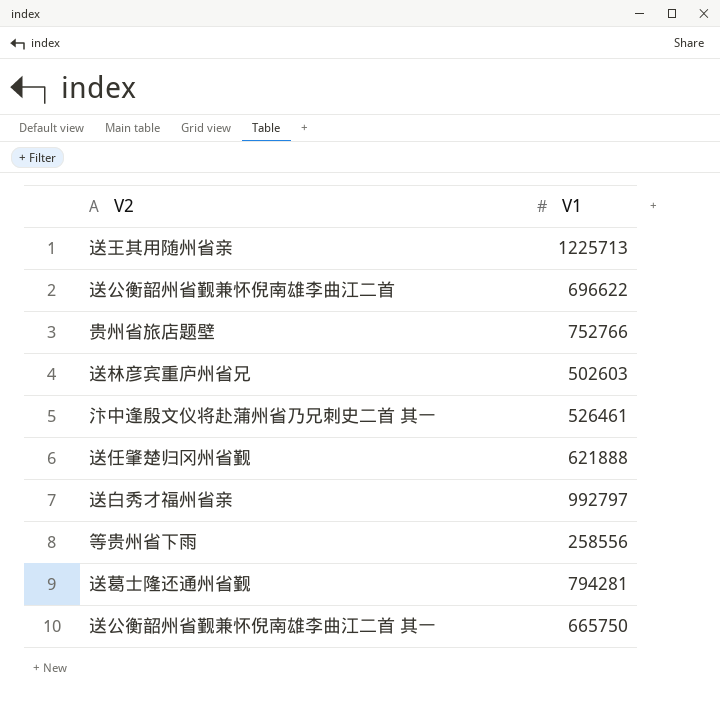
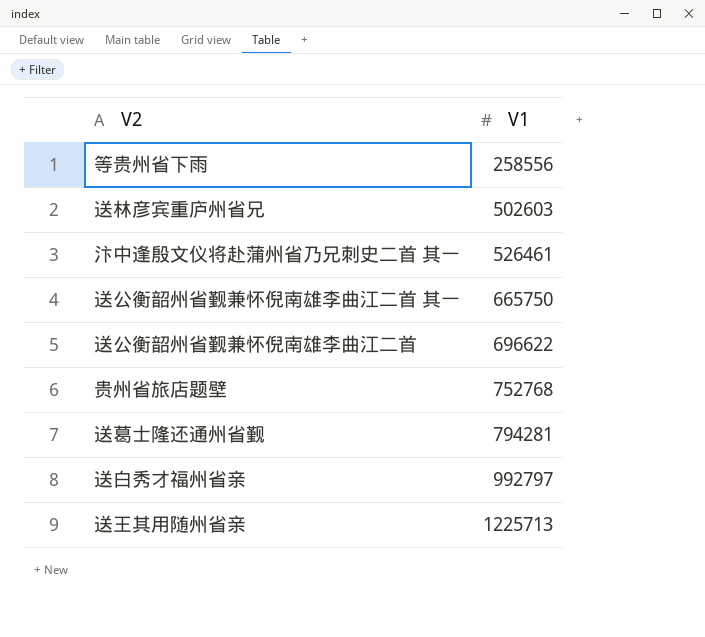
row order: none -> V1 ascending
row 送任肇楚归冈州省觐: 621888 -> none
贵州省旅店题壁 | V1: 752766 -> 752768

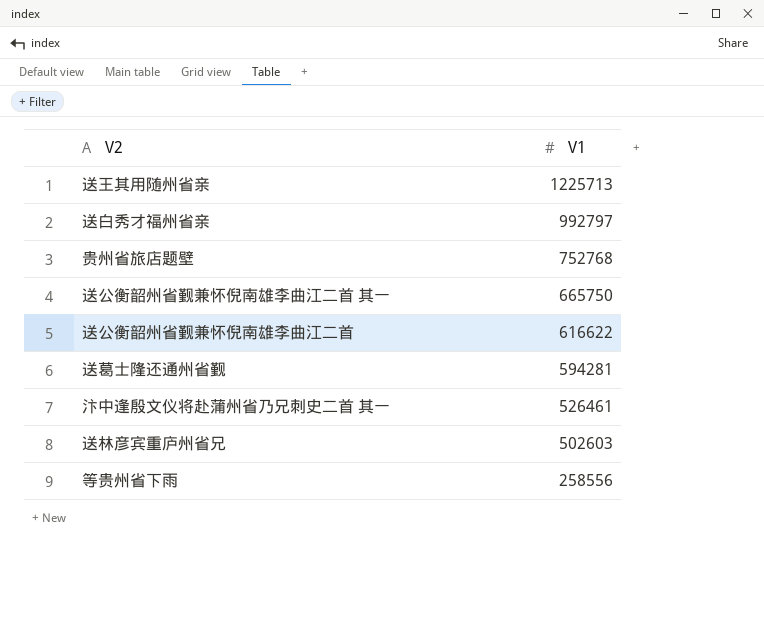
row order: V1 ascending -> V1 descending
送公衡韶州省觐兼怀倪南雄李曲江二首 | V1: 696622 -> 616622
送葛士隆还通州省觐 | V1: 794281 -> 594281

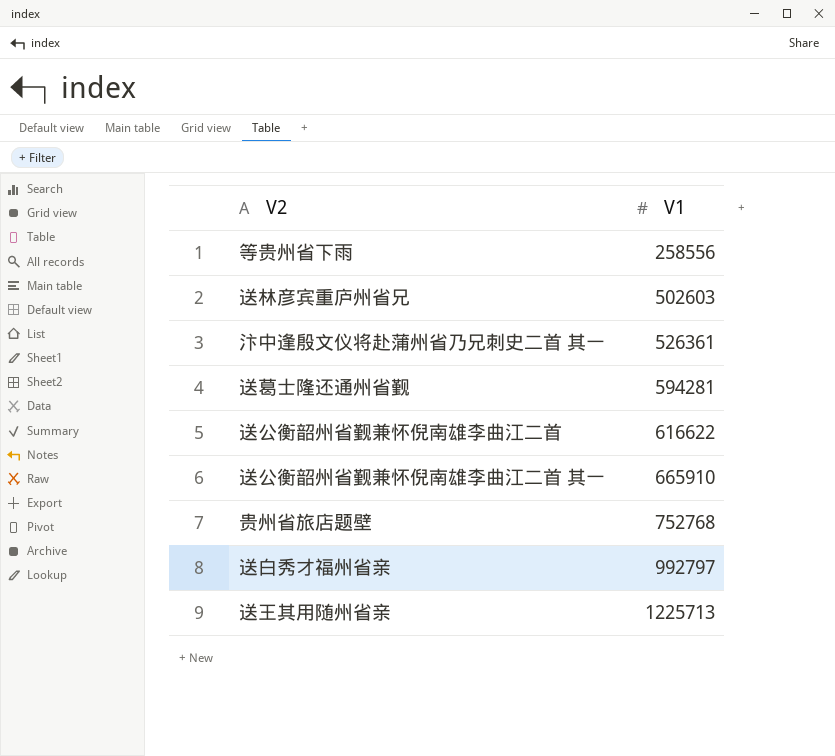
row order: V1 descending -> V1 ascending
汴中逢殷文仪将赴蒲州省乃兄刺史二首 其一 | V1: 526461 -> 526361
送公衡韶州省觐兼怀倪南雄李曲江二首 其一 | V1: 665750 -> 665910

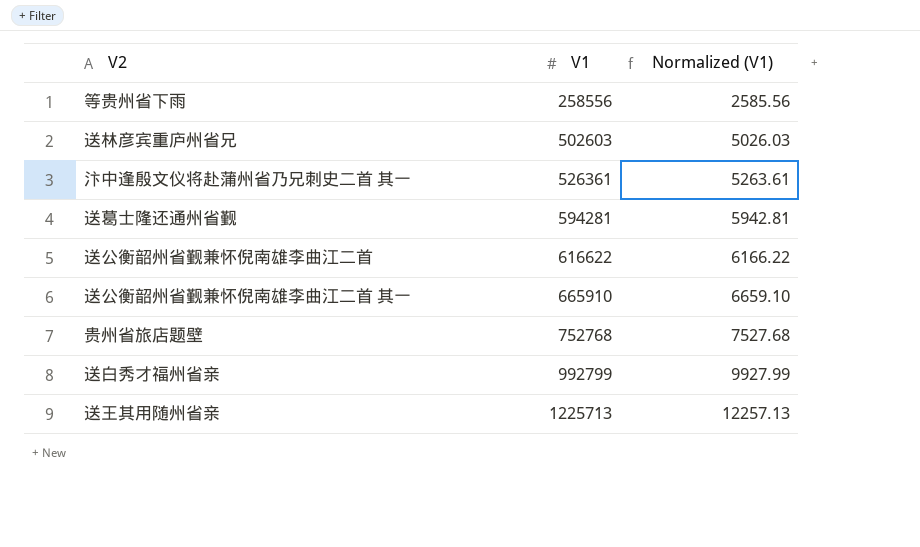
column Normalized (V1) | formula: none -> [V1] * 0.01
送白秀才福州省亲 | V1: 992797 -> 992799

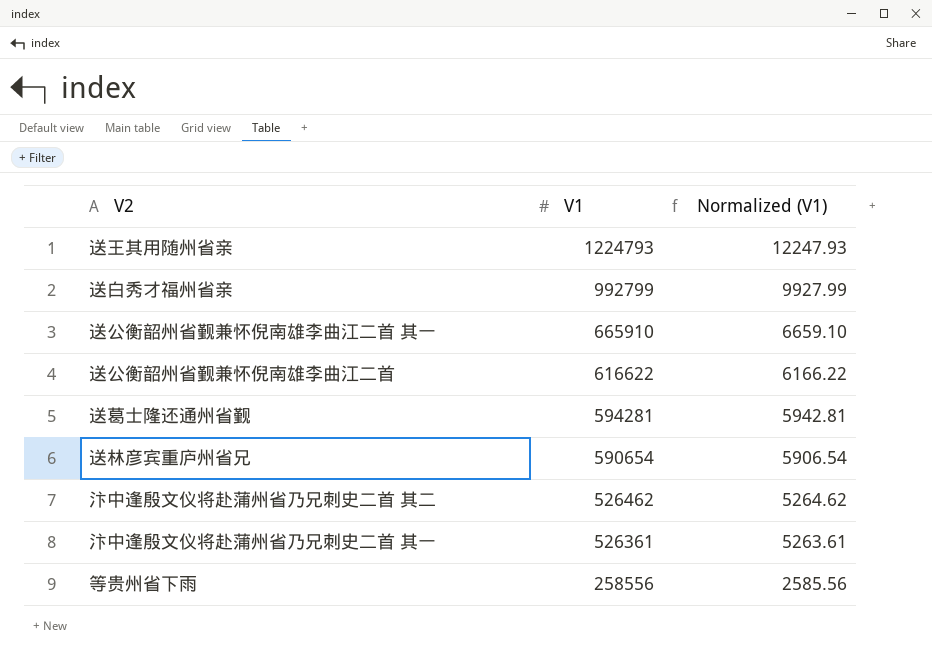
row order: V1 ascending -> V1 descending
row 贵州省旅店题壁: 752768 | 7527.68 -> none
送王其用随州省亲 | V1: 1225713 -> 1224793
送王其用随州省亲 | Normalized (V1): 12257.13 -> 12247.93
送林彦宾重庐州省兄 | V1: 502603 -> 590654
送林彦宾重庐州省兄 | Normalized (V1): 5026.03 -> 5906.54
row 汴中逢殷文仪将赴蒲州省乃兄刺史二首 其二: none -> 526462 | 5264.62

